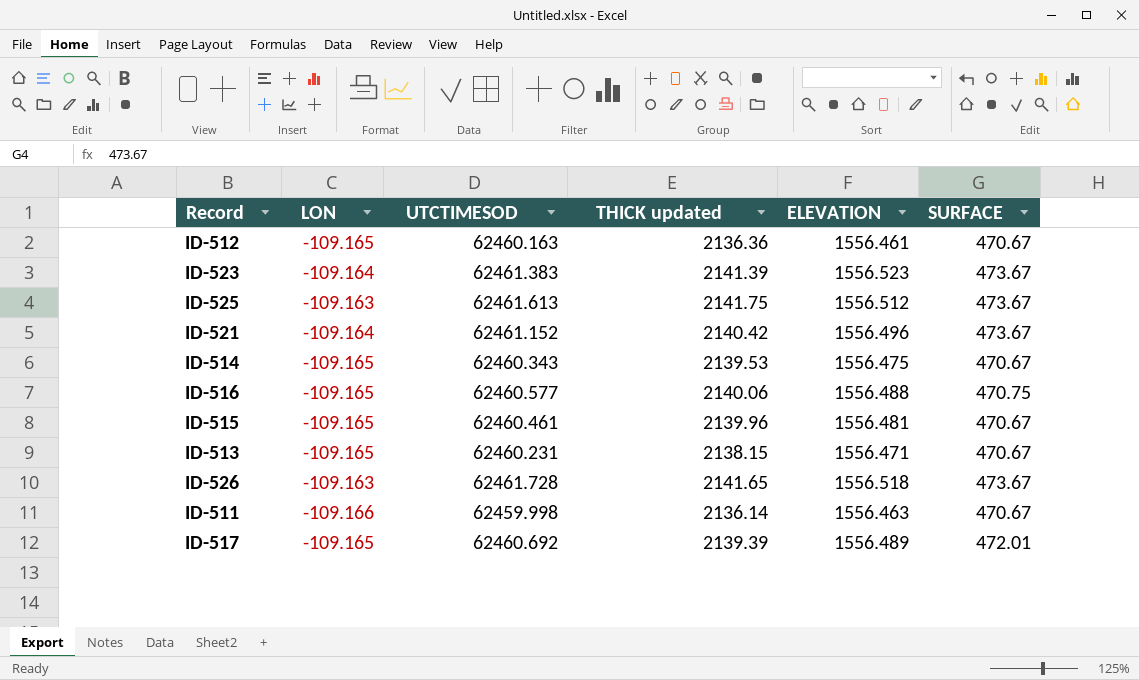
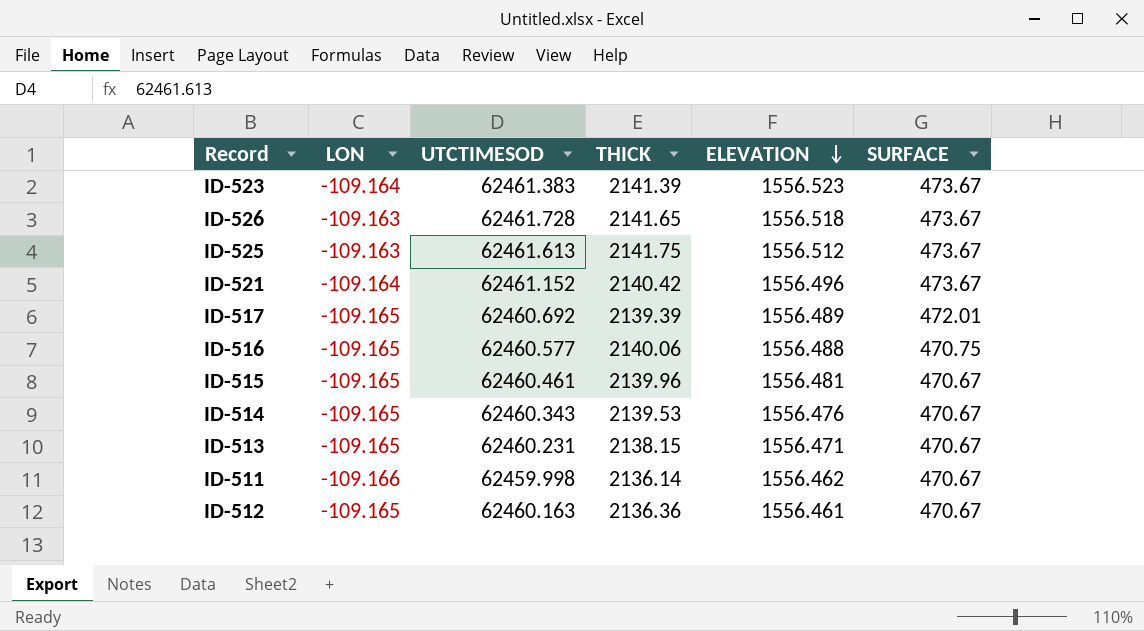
row order: none -> ELEVATION descending
column name: THICK updated -> THICK
ID-514 | ELEVATION: 1556.475 -> 1556.476
ID-511 | ELEVATION: 1556.463 -> 1556.462

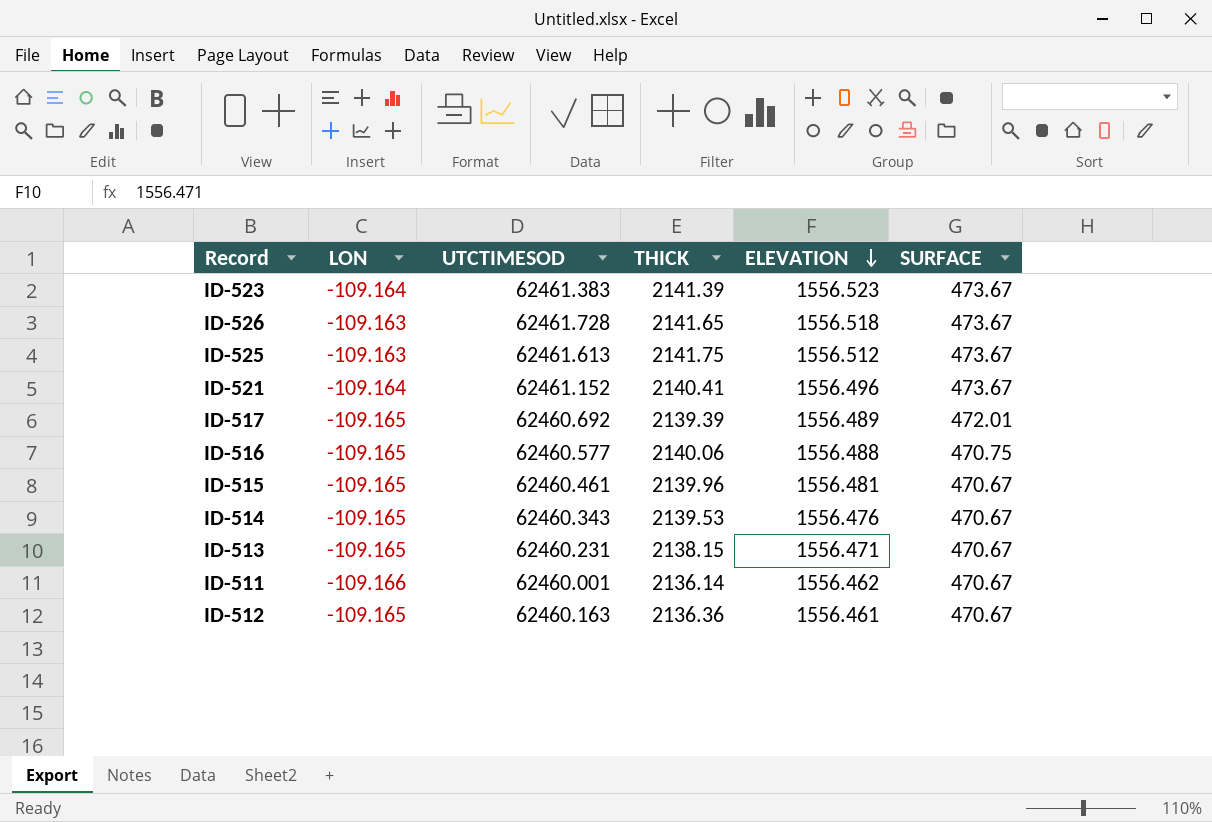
ID-521 | THICK: 2140.42 -> 2140.41
ID-511 | UTCTIMESOD: 62459.998 -> 62460.001

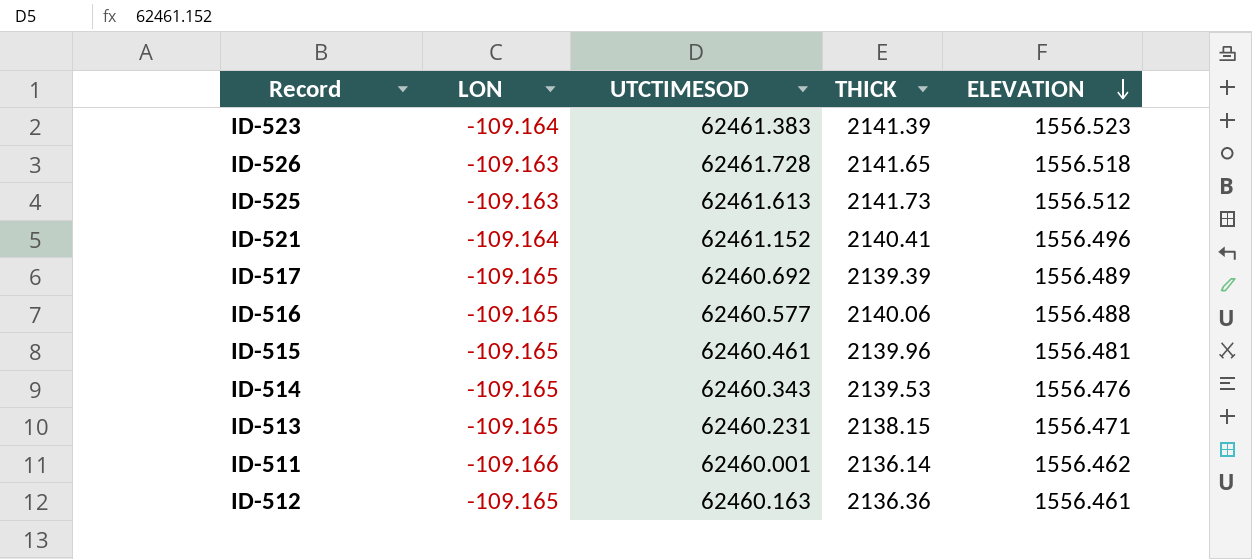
column SURFACE | position: 6 -> none
ID-525 | THICK: 2141.75 -> 2141.73

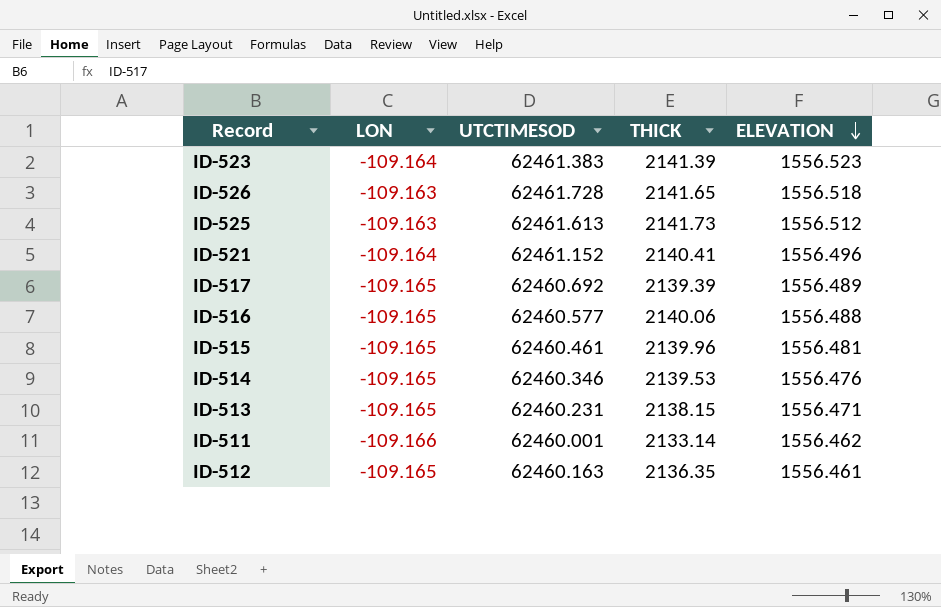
ID-514 | UTCTIMESOD: 62460.343 -> 62460.346
ID-511 | THICK: 2136.14 -> 2133.14
ID-512 | THICK: 2136.36 -> 2136.35

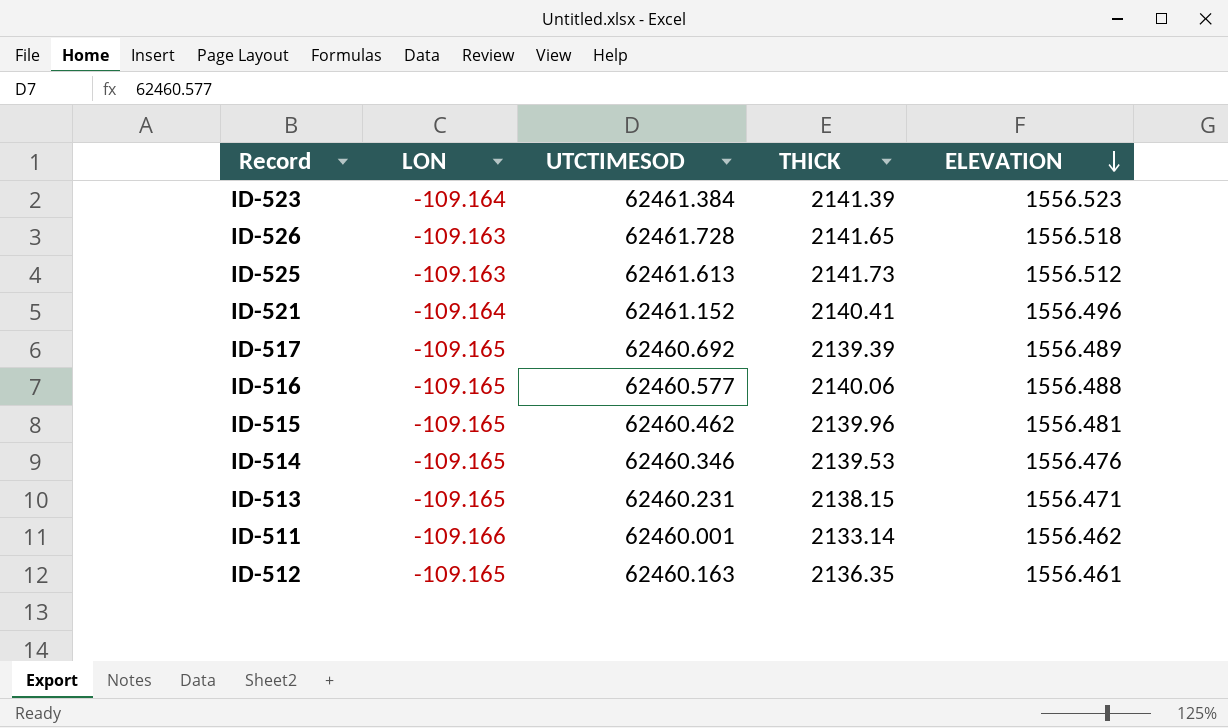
ID-523 | UTCTIMESOD: 62461.383 -> 62461.384
ID-515 | UTCTIMESOD: 62460.461 -> 62460.462

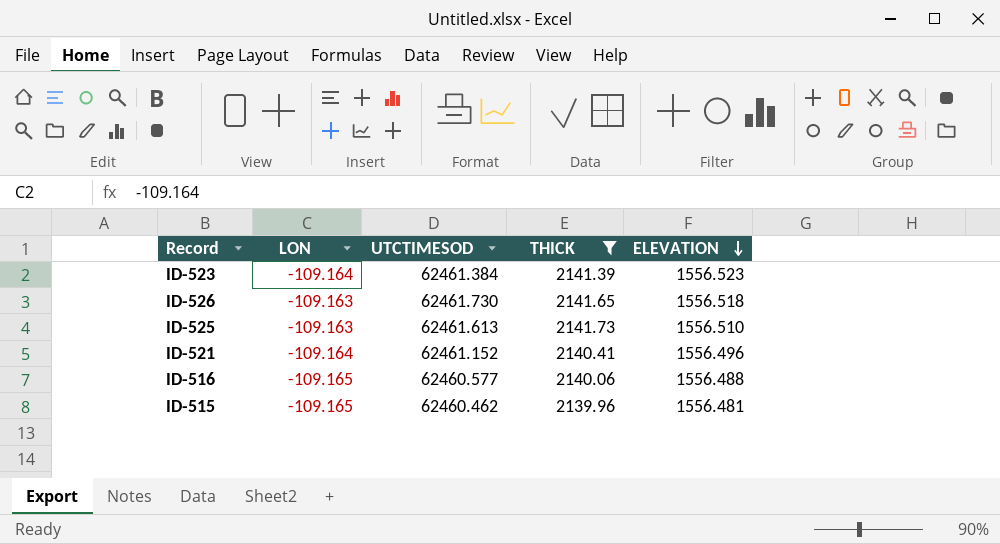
filter: none -> THICK >= 2139.96
ID-526 | UTCTIMESOD: 62461.728 -> 62461.730
ID-525 | ELEVATION: 1556.512 -> 1556.510

